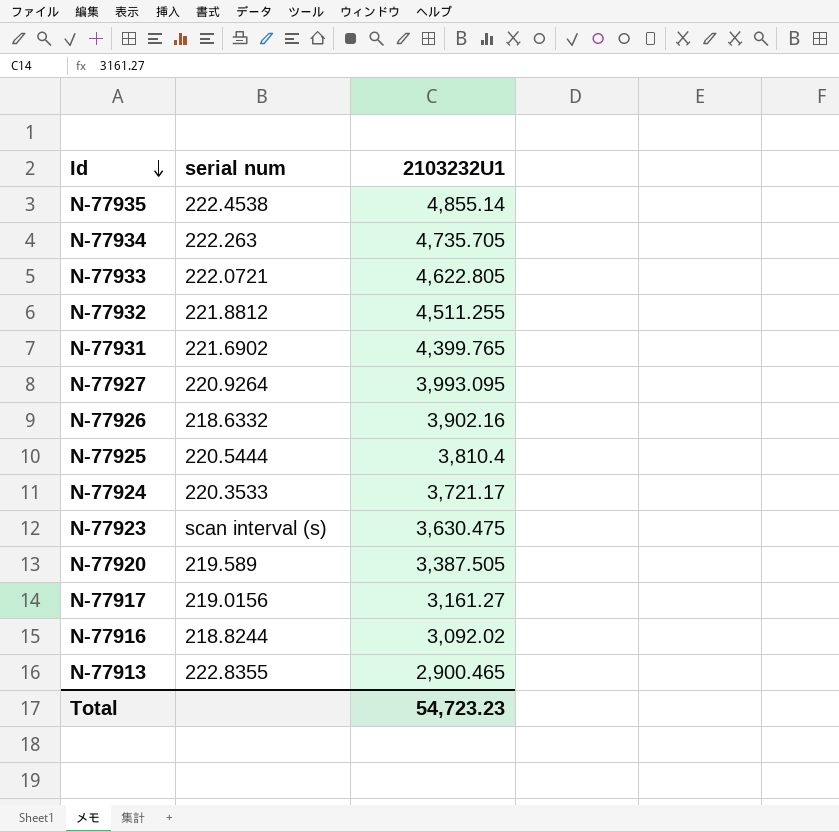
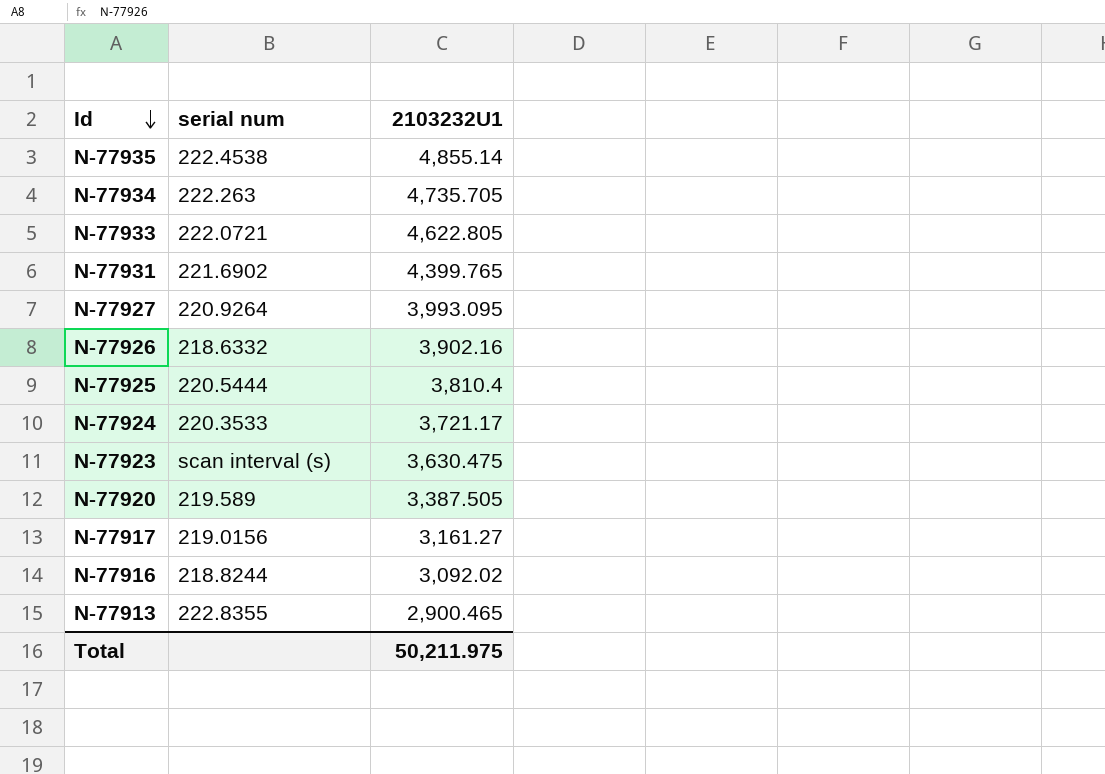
row N-77932: 221.8812 | 4,511.255 -> none
Total | 2103232U1: 54,723.23 -> 50,211.975

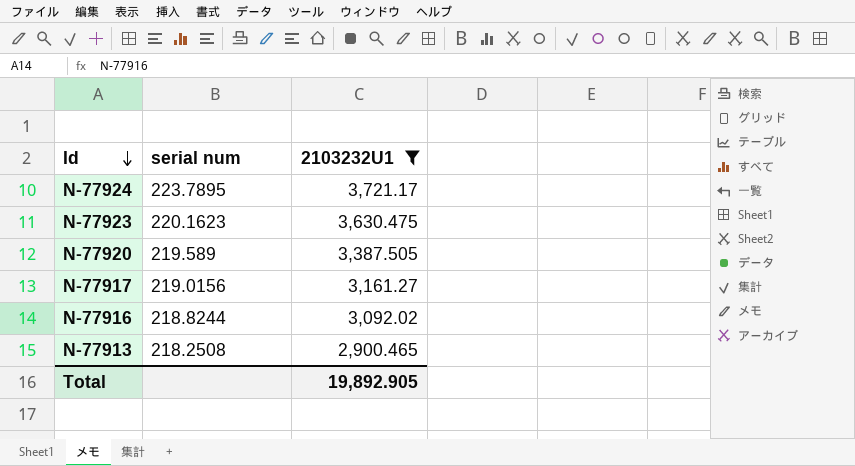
filter: none -> 2103232U1 <= 3,721.17
N-77924 | serial num: 220.3533 -> 223.7895
N-77923 | serial num: scan interval (s) -> 220.1623
N-77913 | serial num: 222.8355 -> 218.2508
Total | 2103232U1: 50,211.975 -> 19,892.905

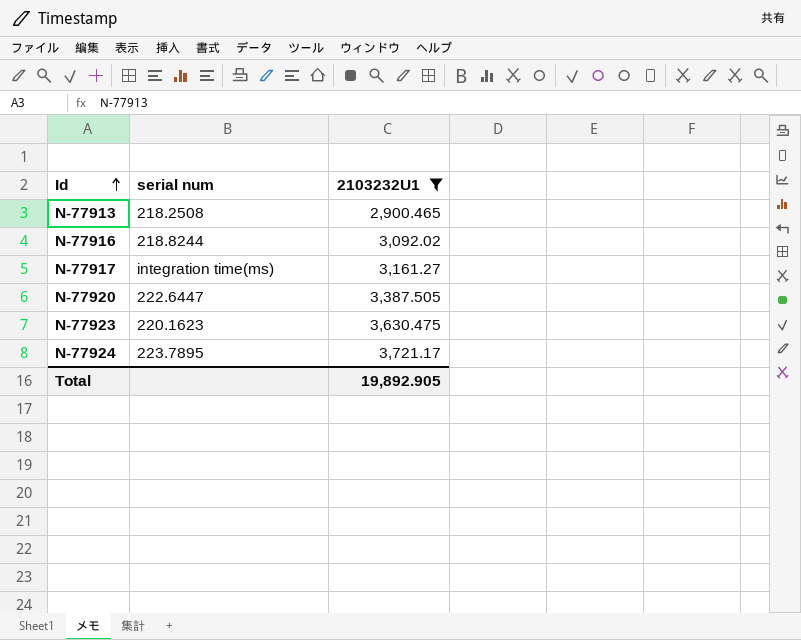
row order: Id descending -> Id ascending
N-77917 | serial num: 219.0156 -> integration time(ms)
N-77920 | serial num: 219.589 -> 222.6447

